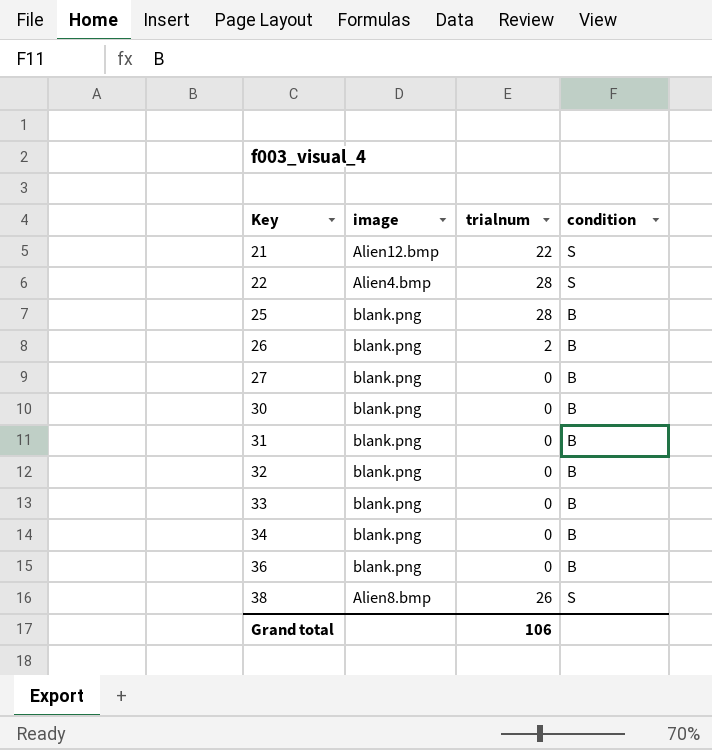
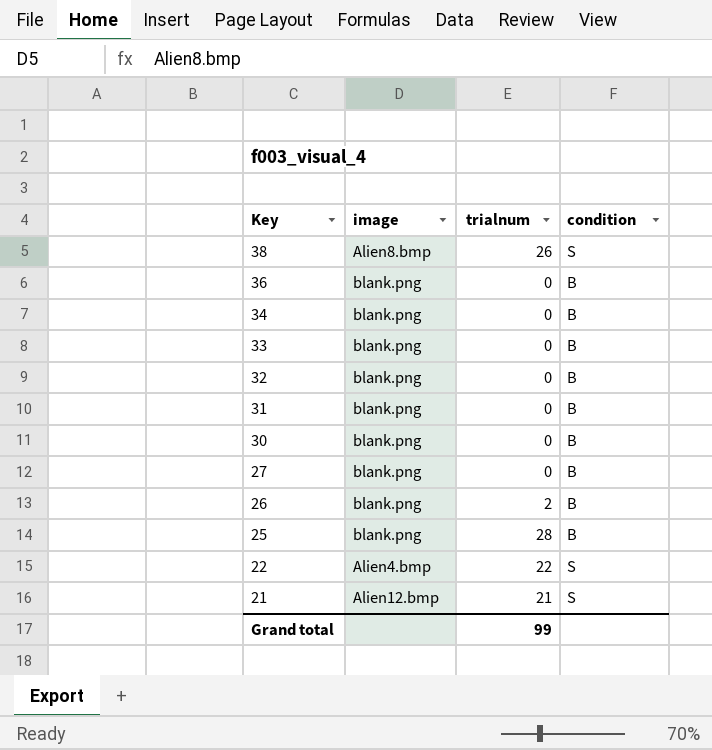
row order: Key ascending -> Key descending
22 | trialnum: 28 -> 22
21 | trialnum: 22 -> 21
Grand total | trialnum: 106 -> 99

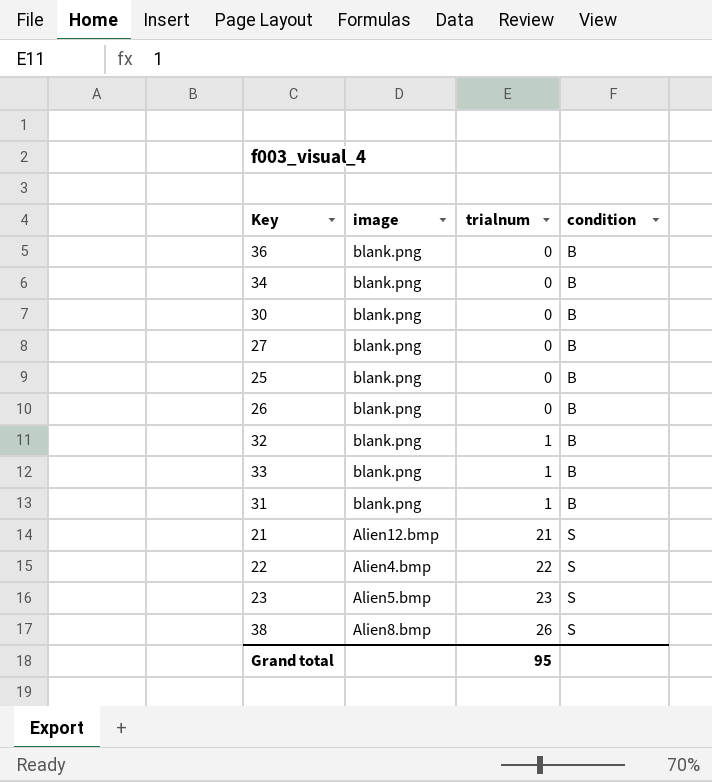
row order: Key descending -> trialnum ascending
25 | trialnum: 28 -> 0
26 | trialnum: 2 -> 0
32 | trialnum: 0 -> 1
33 | trialnum: 0 -> 1
31 | trialnum: 0 -> 1
row 23: none -> Alien5.bmp | 23 | S
Grand total | trialnum: 99 -> 95

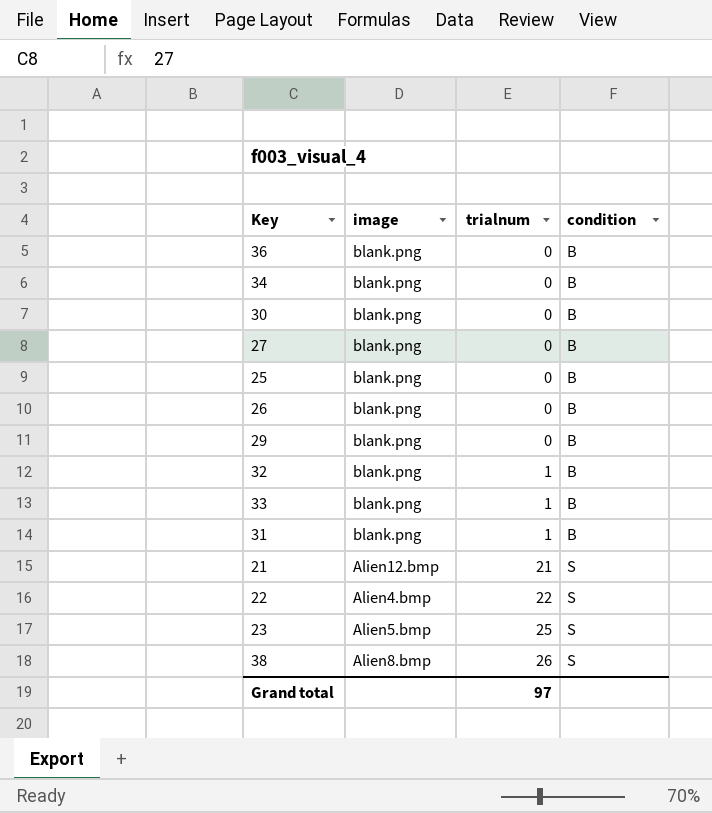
row 29: none -> blank.png | 0 | B
23 | trialnum: 23 -> 25
Grand total | trialnum: 95 -> 97

